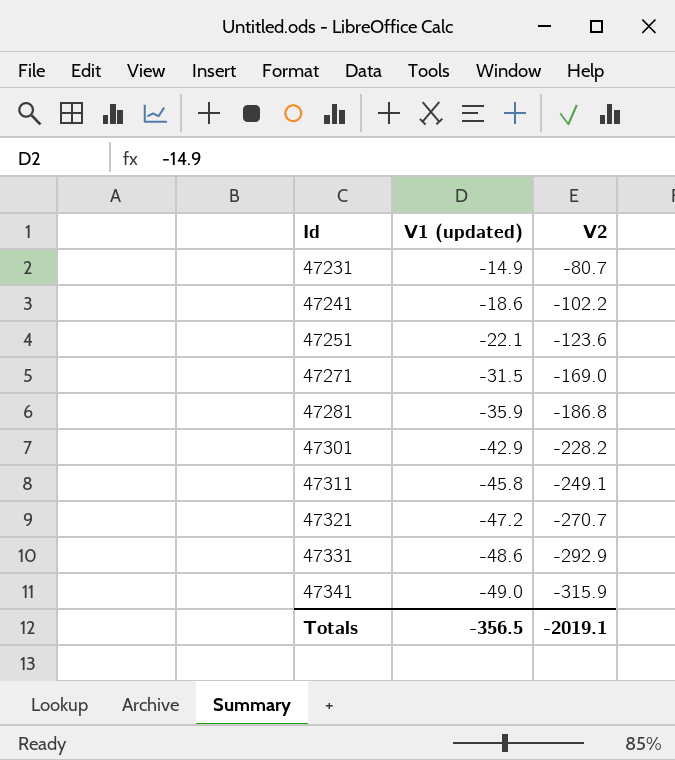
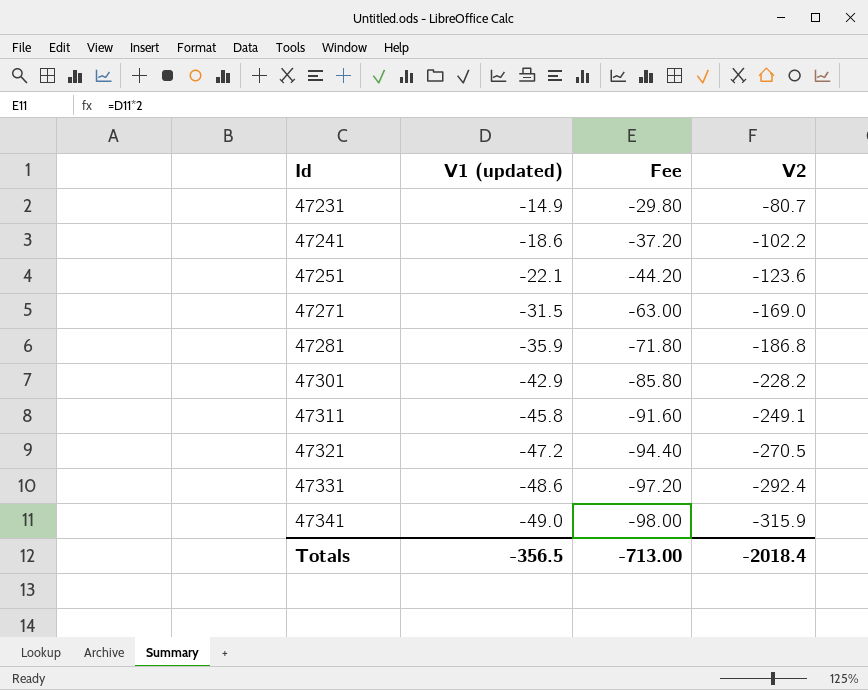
column Fee | formula: none -> [V1 (updated)] * 2
47321 | V2: -270.7 -> -270.5
47331 | V2: -292.9 -> -292.4
Totals | V2: -2019.1 -> -2018.4

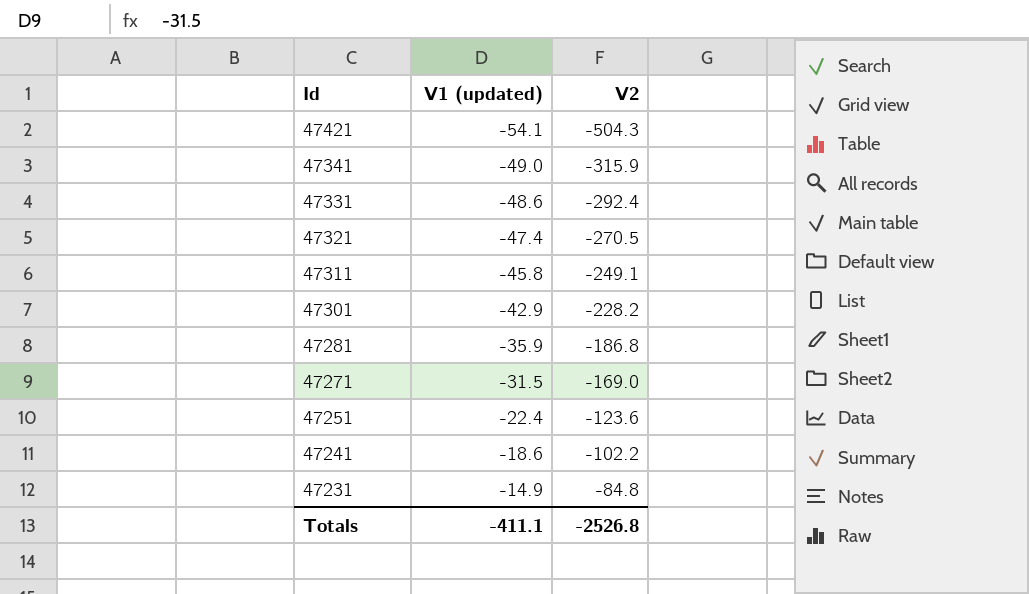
row order: Id ascending -> Id descending
column Fee | formula: [V1 (updated)] * 2 -> none
row 47421: none -> -54.1 | -504.3
47321 | V1 (updated): -47.2 -> -47.4
47251 | V1 (updated): -22.1 -> -22.4
47231 | V2: -80.7 -> -84.8
Totals | V1 (updated): -356.5 -> -411.1
Totals | V2: -2018.4 -> -2526.8

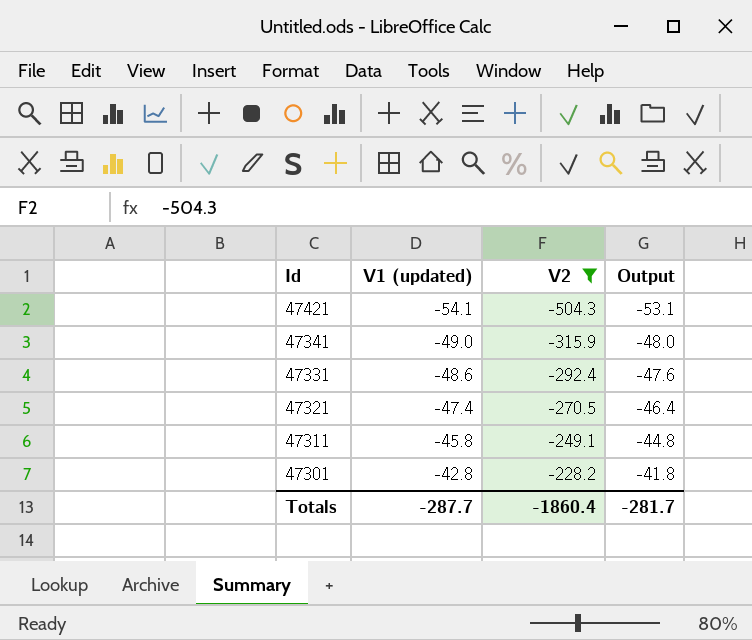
filter: none -> V2 <= -228.2
column Output | formula: none -> [V1 (updated)] + 1
47301 | V1 (updated): -42.9 -> -42.8
Totals | V1 (updated): -411.1 -> -287.7
Totals | V2: -2526.8 -> -1860.4

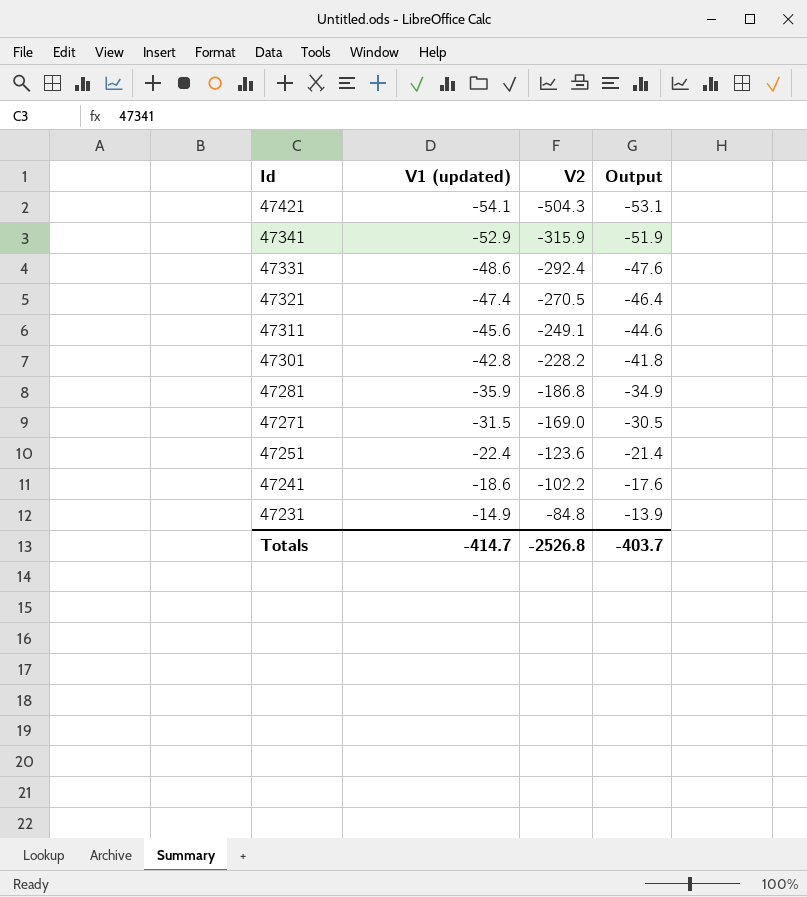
filter: V2 <= -228.2 -> none
47341 | V1 (updated): -49.0 -> -52.9
47341 | Output: -48.0 -> -51.9
47311 | V1 (updated): -45.8 -> -45.6
47311 | Output: -44.8 -> -44.6
Totals | V1 (updated): -287.7 -> -414.7
Totals | V2: -1860.4 -> -2526.8
Totals | Output: -281.7 -> -403.7

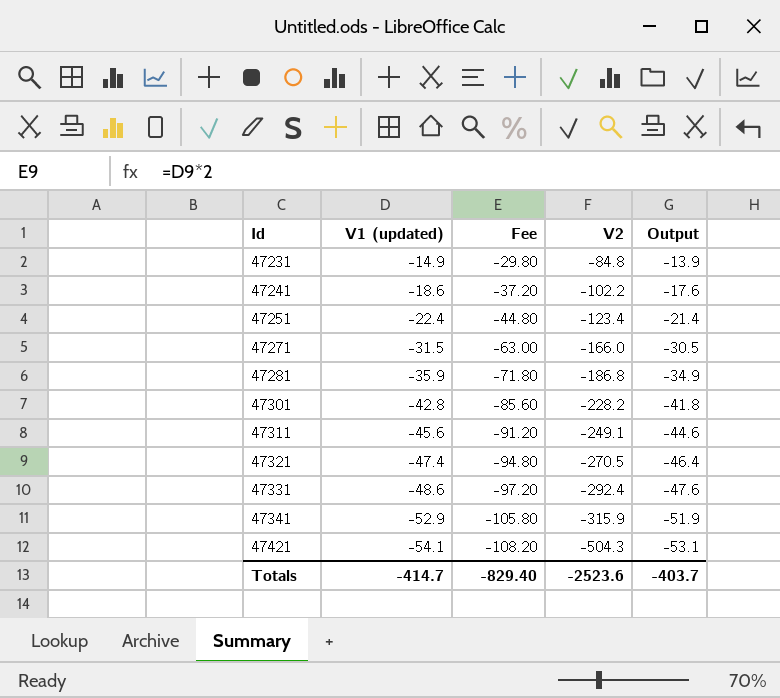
row order: Id descending -> Id ascending
column Fee | formula: none -> [V1 (updated)] * 2
47251 | V2: -123.6 -> -123.4
47271 | V2: -169.0 -> -166.0
Totals | V2: -2526.8 -> -2523.6

